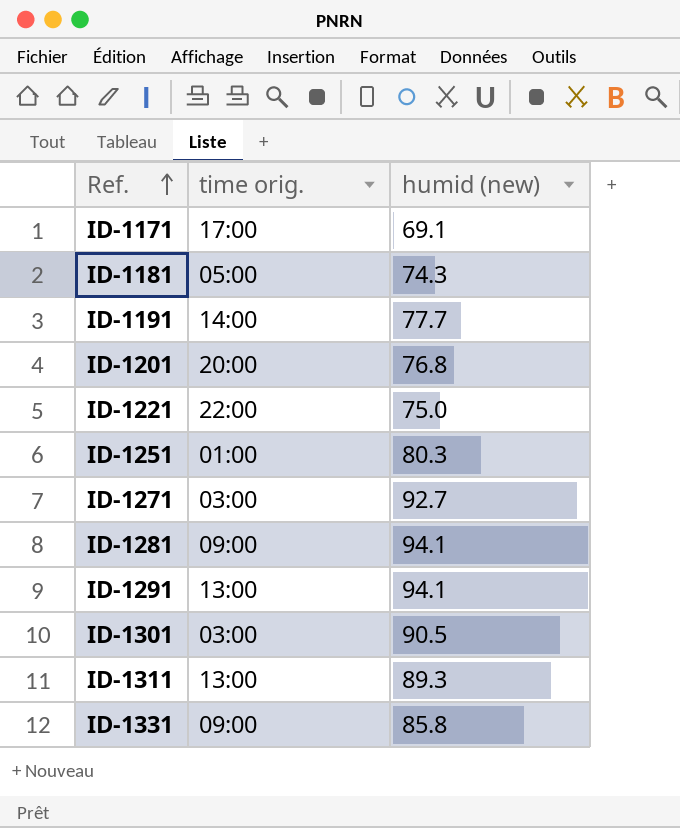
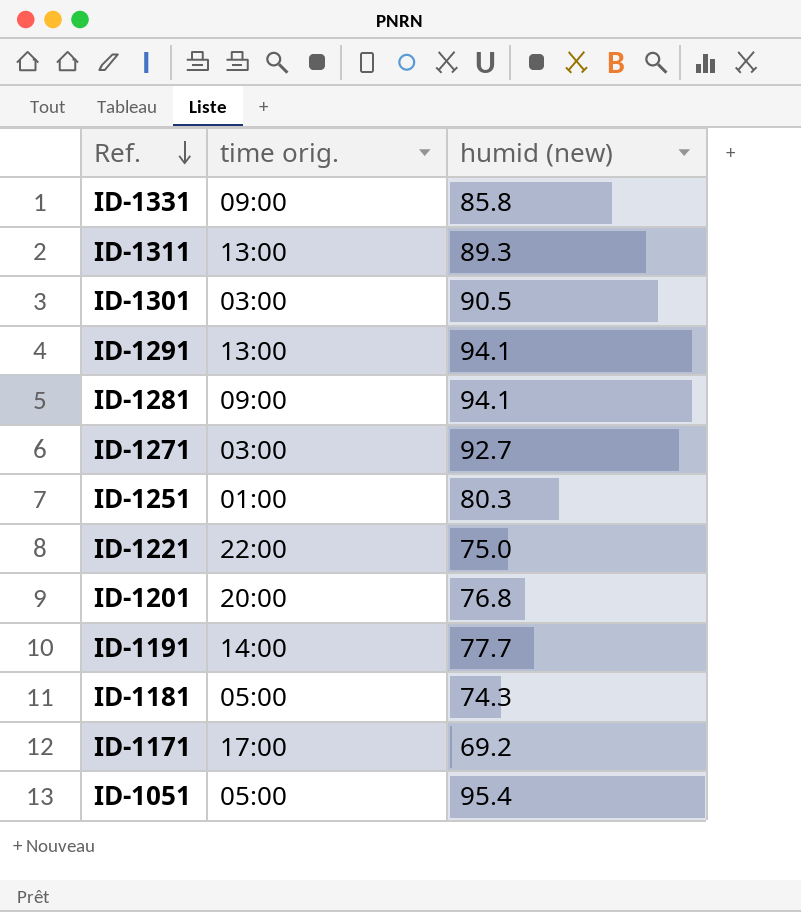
row order: Ref. ascending -> Ref. descending
ID-1171 | humid (new): 69.1 -> 69.2
row ID-1051: none -> 05:00 | 95.4

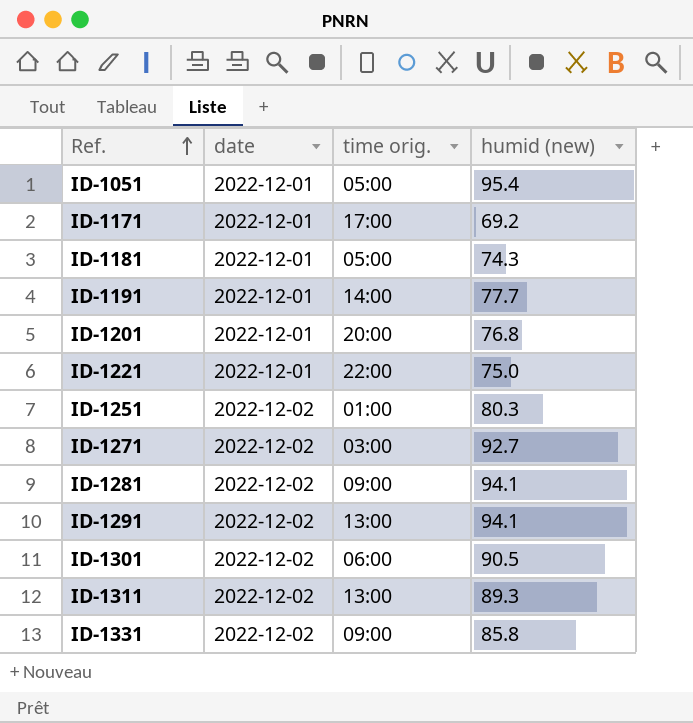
row order: Ref. descending -> Ref. ascending
column date | position: none -> 2
ID-1301 | time orig.: 03:00 -> 06:00

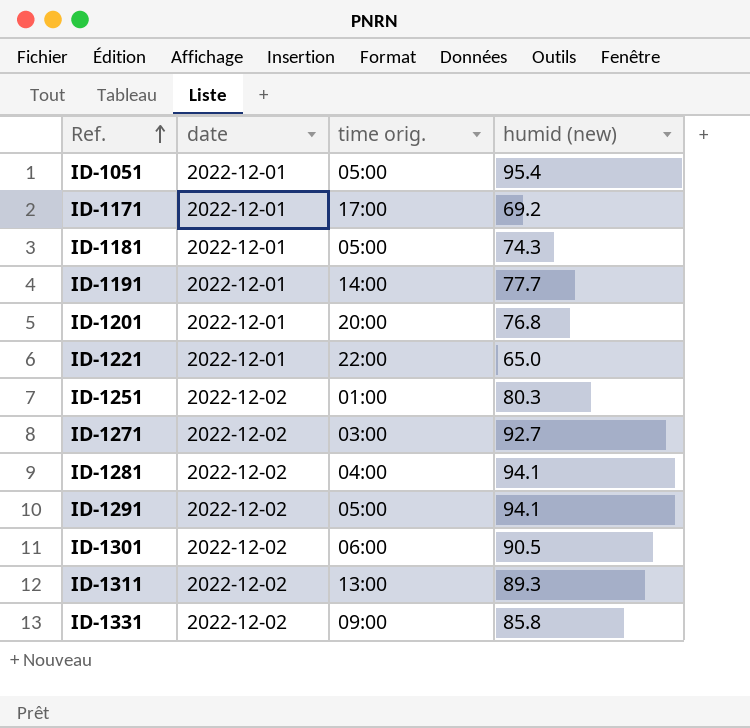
ID-1221 | humid (new): 75.0 -> 65.0
ID-1281 | time orig.: 09:00 -> 04:00
ID-1291 | time orig.: 13:00 -> 05:00

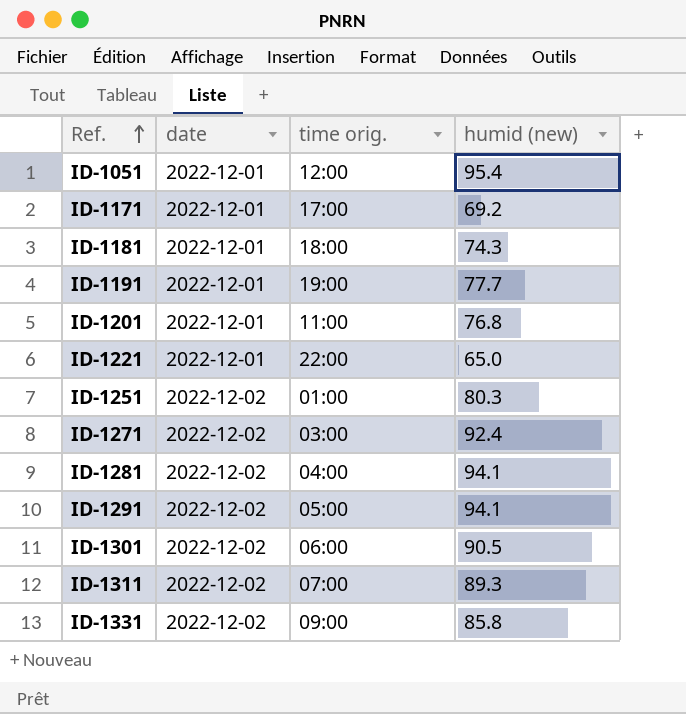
ID-1051 | time orig.: 05:00 -> 12:00
ID-1181 | time orig.: 05:00 -> 18:00
ID-1191 | time orig.: 14:00 -> 19:00
ID-1201 | time orig.: 20:00 -> 11:00
ID-1271 | humid (new): 92.7 -> 92.4
ID-1311 | time orig.: 13:00 -> 07:00

